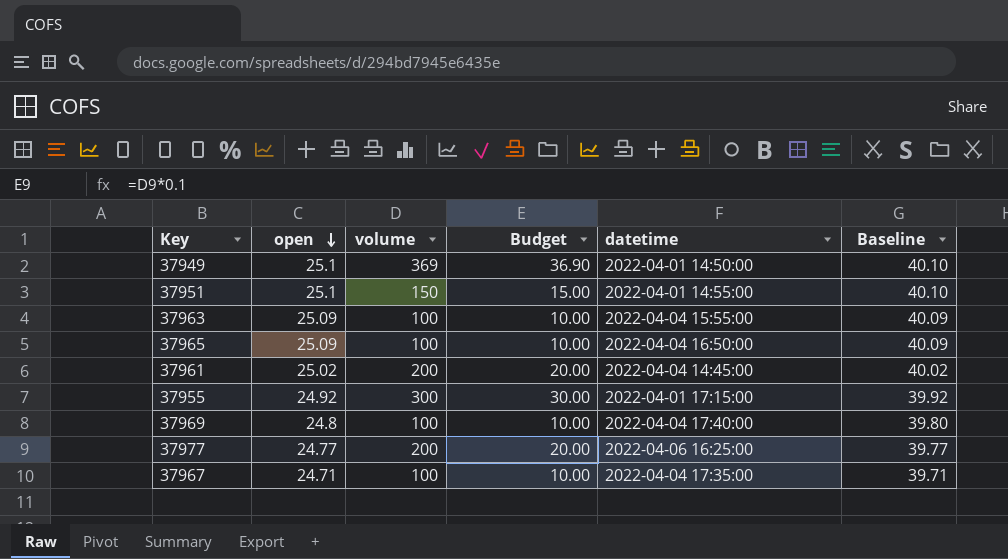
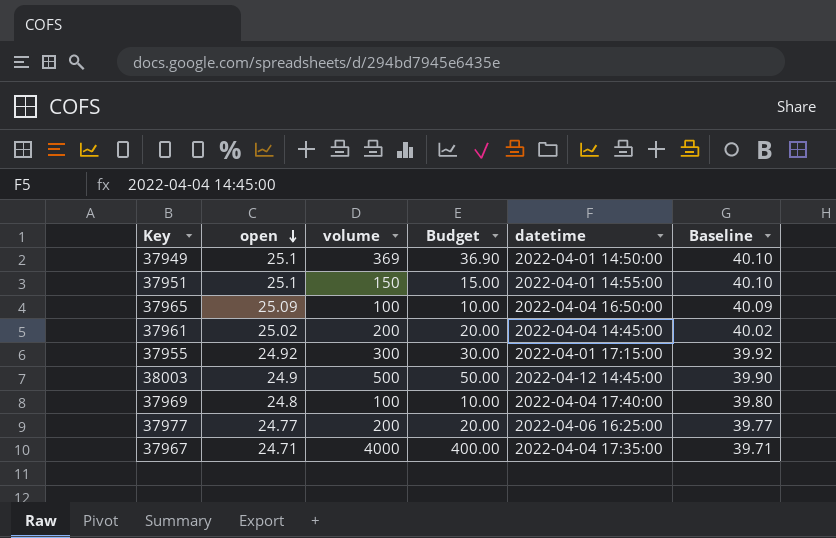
row 37963: 25.09 | 100 | 10.00 | 2022-04-04 15:55:00 | 40.09 -> none
row 38003: none -> 24.9 | 500 | 50.00 | 2022-04-12 14:45:00 | 39.90
37967 | volume: 100 -> 4000
37967 | Budget: 10.00 -> 400.00

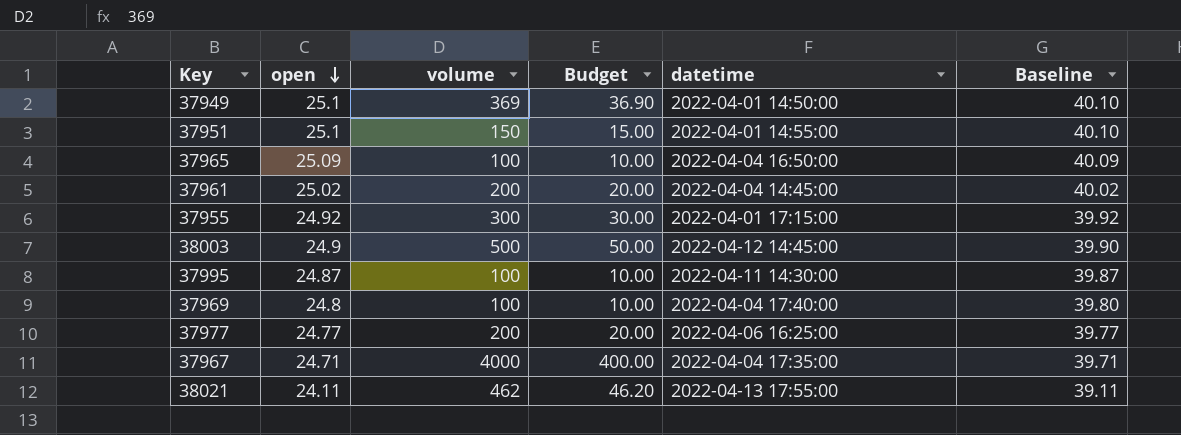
row 37995: none -> 24.87 | 100 | 10.00 | 2022-04-11 14:30:00 | 39.87
row 38021: none -> 24.11 | 462 | 46.20 | 2022-04-13 17:55:00 | 39.11

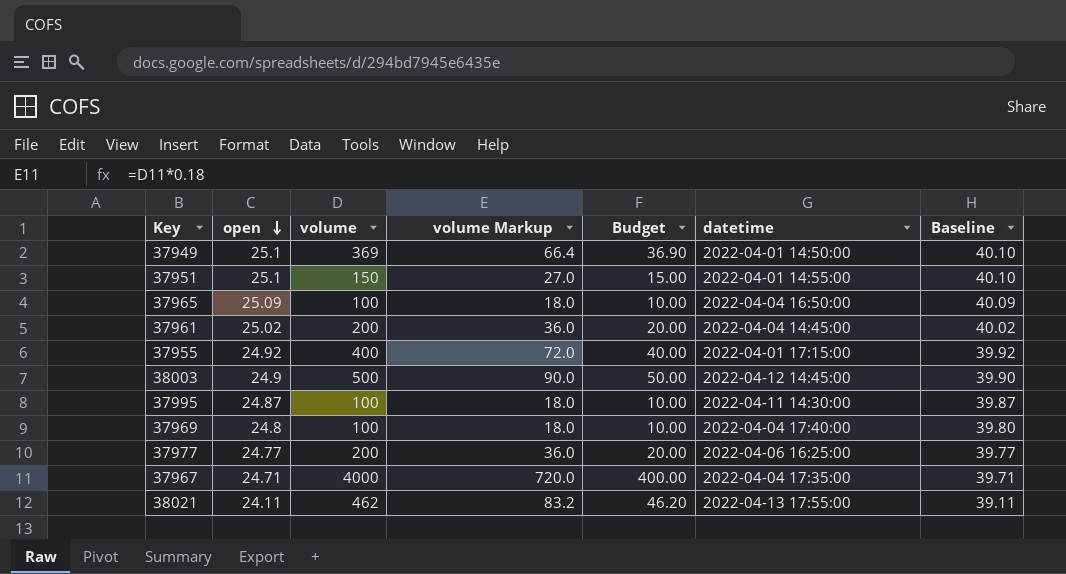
column volume Markup | formula: none -> [volume] * 0.18
37955 | volume: 300 -> 400
37955 | Budget: 30.00 -> 40.00

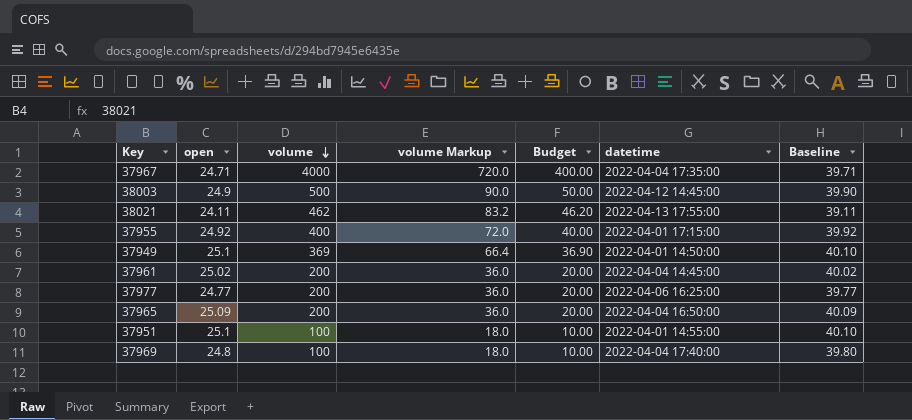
row order: open descending -> volume descending
row 37995: 24.87 | 100 | 18.0 | 10.00 | 2022-04-11 14:30:00 | 39.87 -> none
37965 | volume: 100 -> 200
37965 | volume Markup: 18.0 -> 36.0
37965 | Budget: 10.00 -> 20.00
37951 | volume: 150 -> 100
37951 | volume Markup: 27.0 -> 18.0
37951 | Budget: 15.00 -> 10.00

